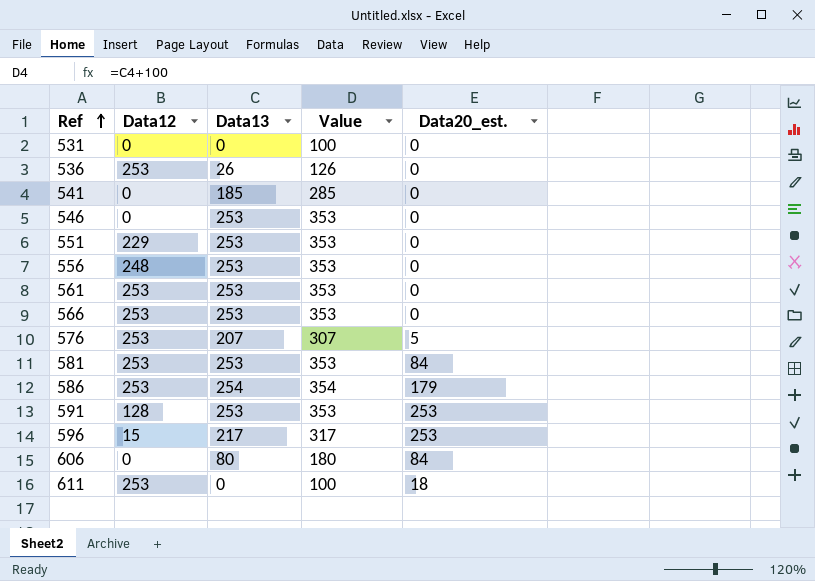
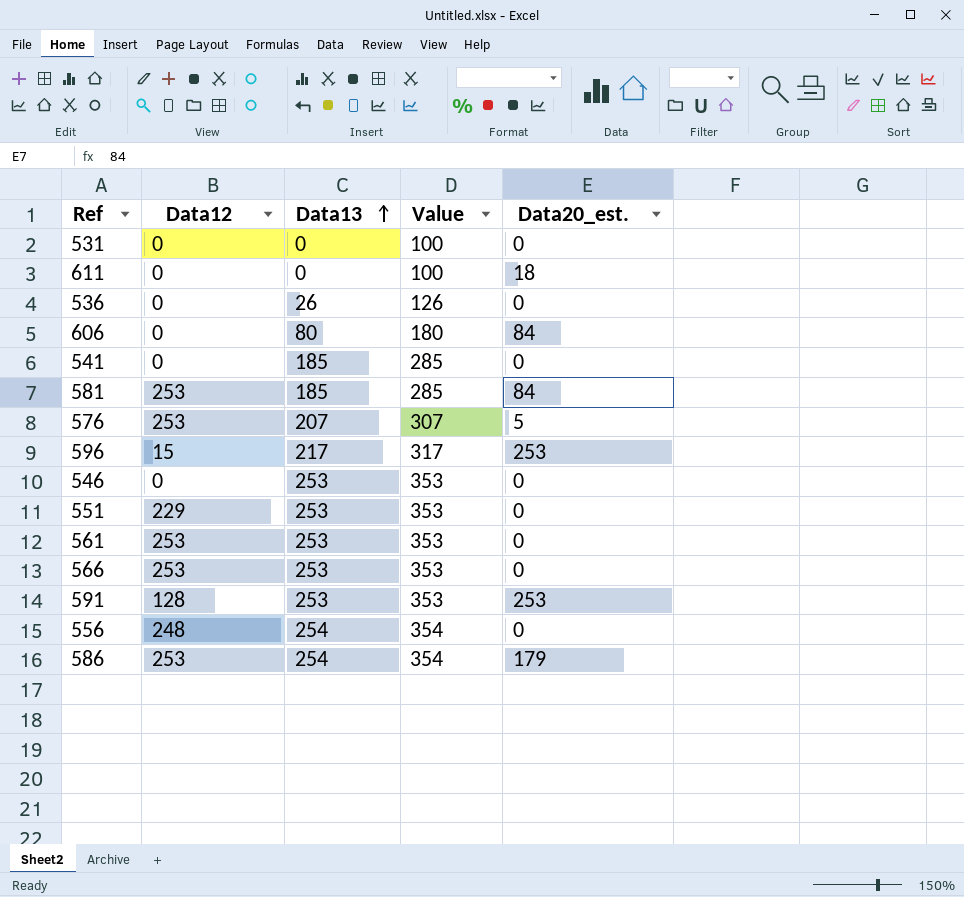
row order: Ref ascending -> Data13 ascending
611 | Data12: 253 -> 0
536 | Data12: 253 -> 0
581 | Data13: 253 -> 185
581 | Value: 353 -> 285
556 | Data13: 253 -> 254
556 | Value: 353 -> 354

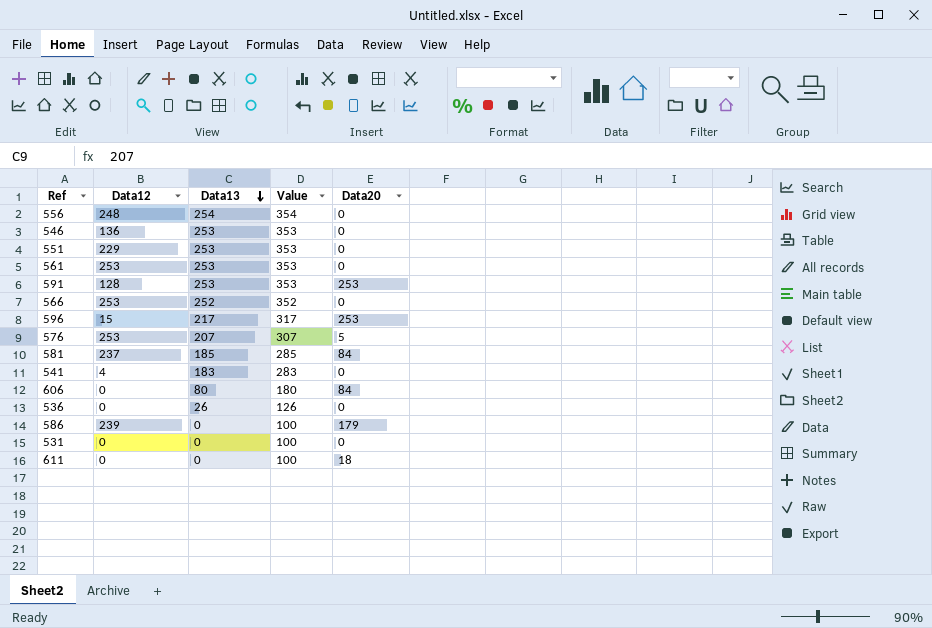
row order: Data13 ascending -> Data13 descending
column name: Data20_est. -> Data20
546 | Data12: 0 -> 136
566 | Data13: 253 -> 252
566 | Value: 353 -> 352
581 | Data12: 253 -> 237
541 | Data12: 0 -> 4
541 | Data13: 185 -> 183
541 | Value: 285 -> 283
586 | Data12: 253 -> 239
586 | Data13: 254 -> 0
586 | Value: 354 -> 100

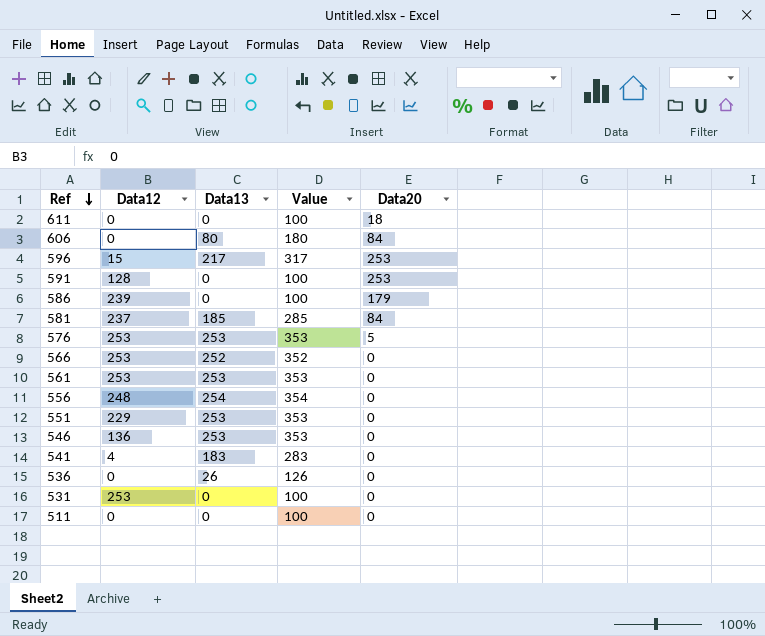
row order: Data13 descending -> Ref descending
591 | Data13: 253 -> 0
591 | Value: 353 -> 100
576 | Data13: 207 -> 253
576 | Value: 307 -> 353
531 | Data12: 0 -> 253
row 511: none -> 0 | 0 | 100 | 0

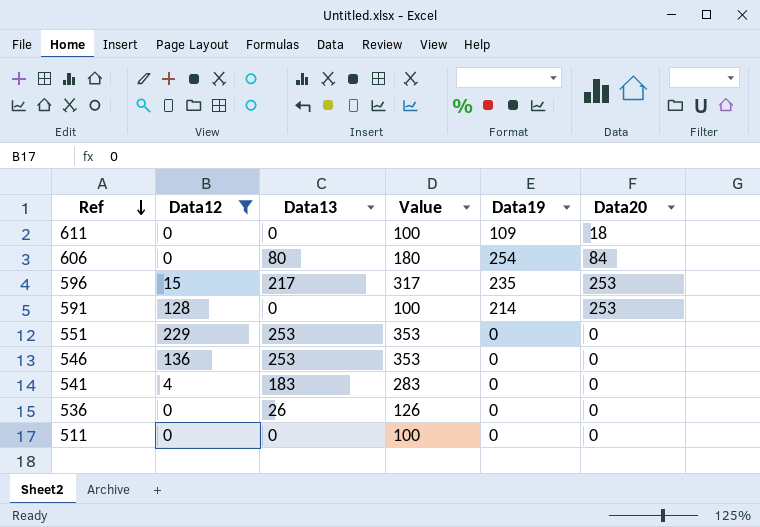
filter: none -> Data12 <= 229
column Data19 | position: none -> 5

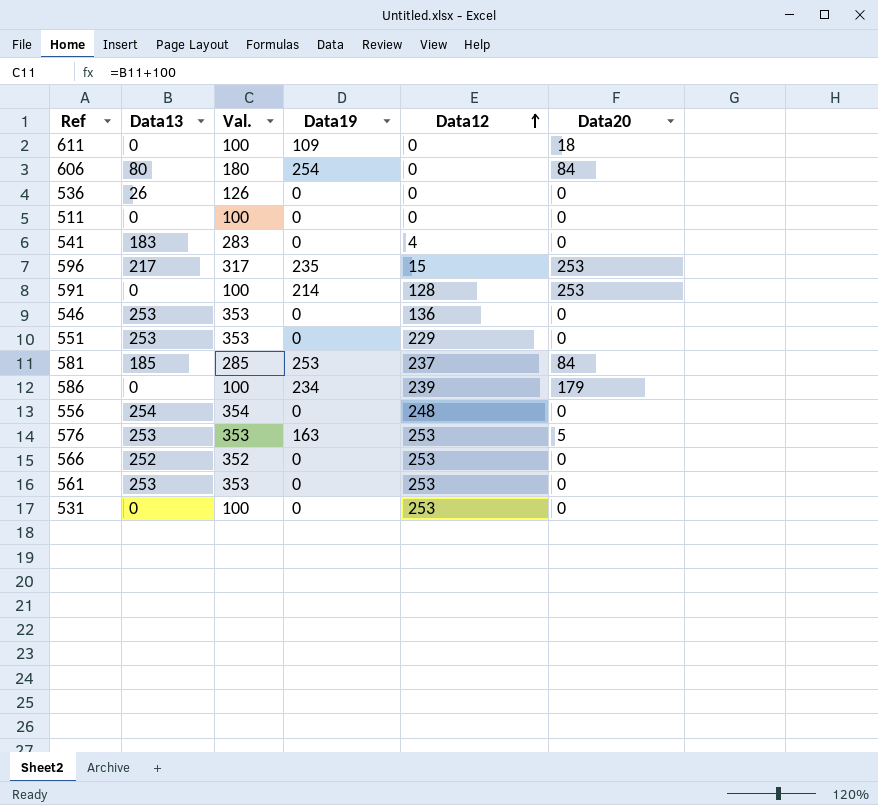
filter: Data12 <= 229 -> none
row order: Ref descending -> Data12 ascending
column name: Value -> Val.
column Data12 | position: 2 -> 5

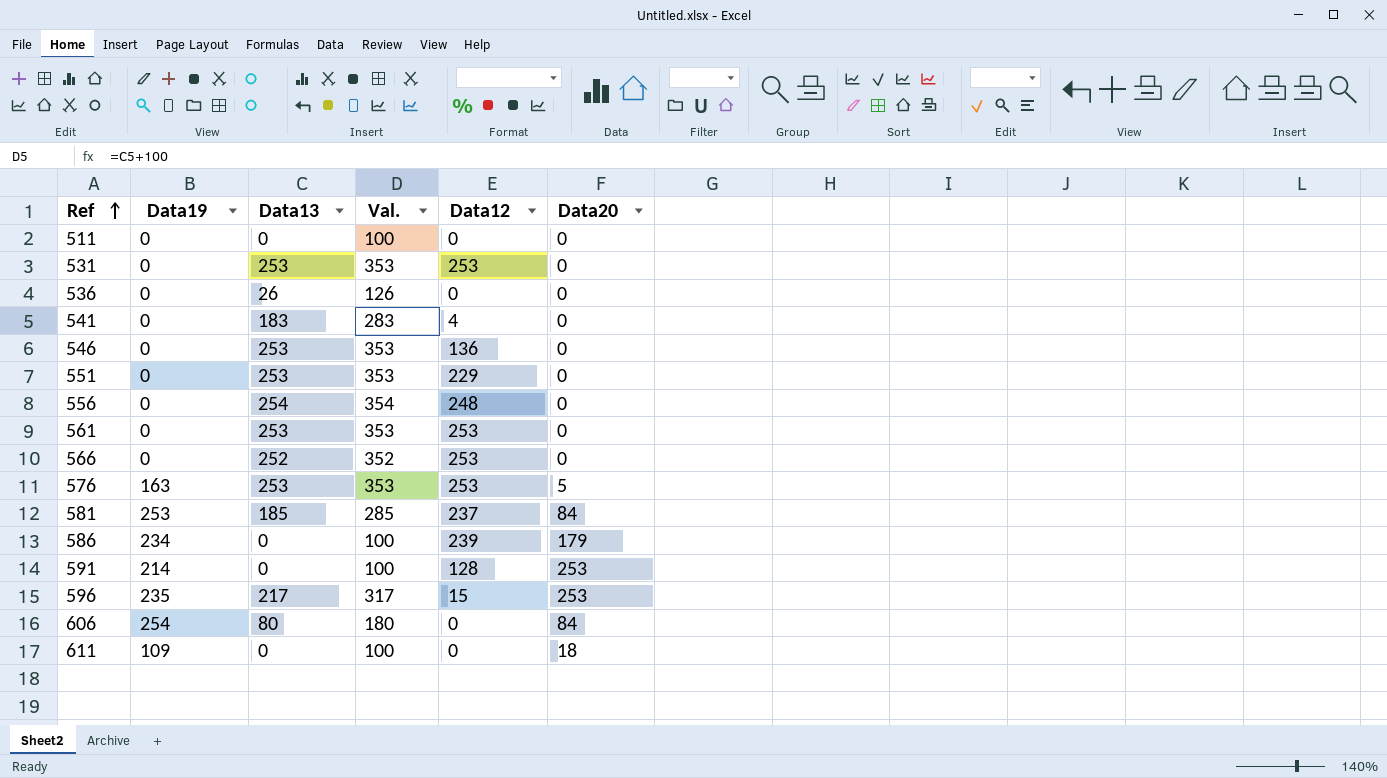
row order: Data12 ascending -> Ref ascending
column Data19 | position: 4 -> 2
531 | Data13: 0 -> 253
531 | Val.: 100 -> 353

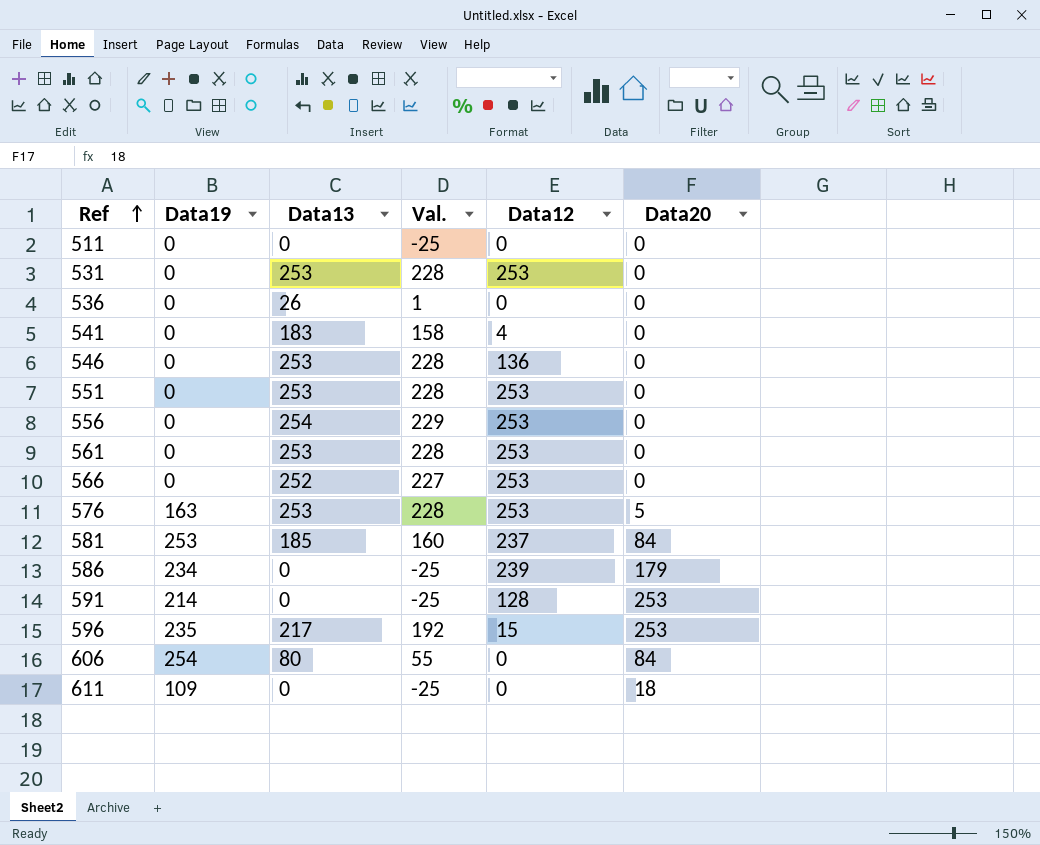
column Val. | formula: [Data13] + 100 -> [Data13] - 25
551 | Data12: 229 -> 253
556 | Data12: 248 -> 253

